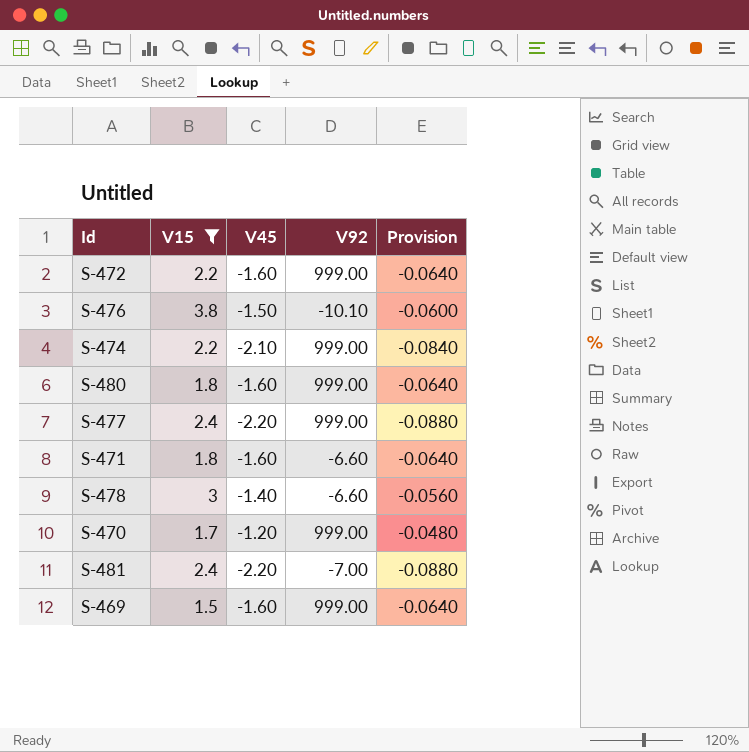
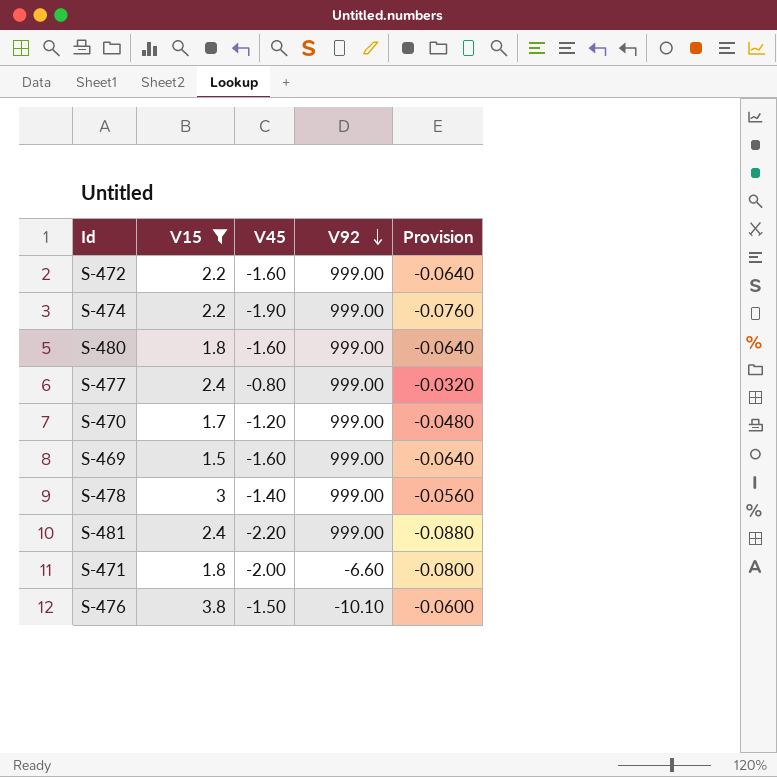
row order: none -> V92 descending
S-474 | V45: -2.10 -> -1.90
S-474 | Provision: -0.0840 -> -0.0760
S-477 | V45: -2.20 -> -0.80
S-477 | Provision: -0.0880 -> -0.0320
S-478 | V92: -6.60 -> 999.00
S-481 | V92: -7.00 -> 999.00
S-471 | V45: -1.60 -> -2.00
S-471 | Provision: -0.0640 -> -0.0800

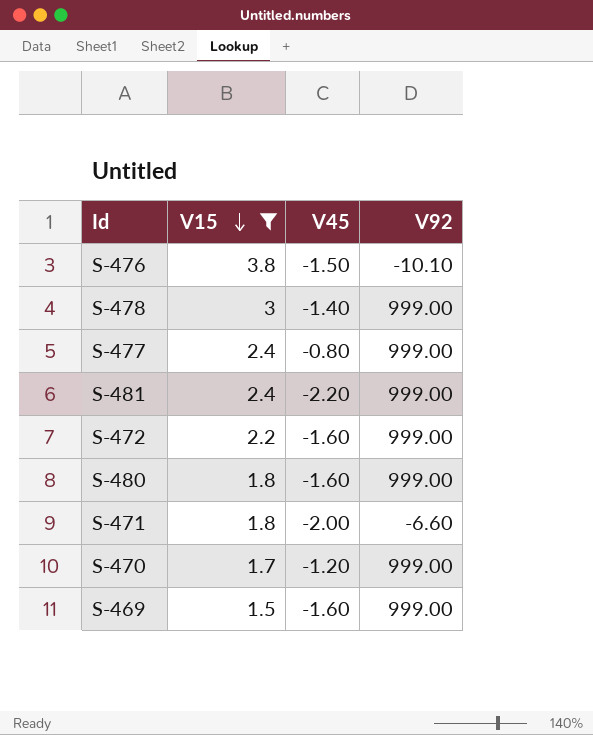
row order: V92 descending -> V15 descending
column Provision | formula: [V45] * 0.04 -> none
row S-474: 2.2 | -1.90 | 999.00 | -0.0760 -> none

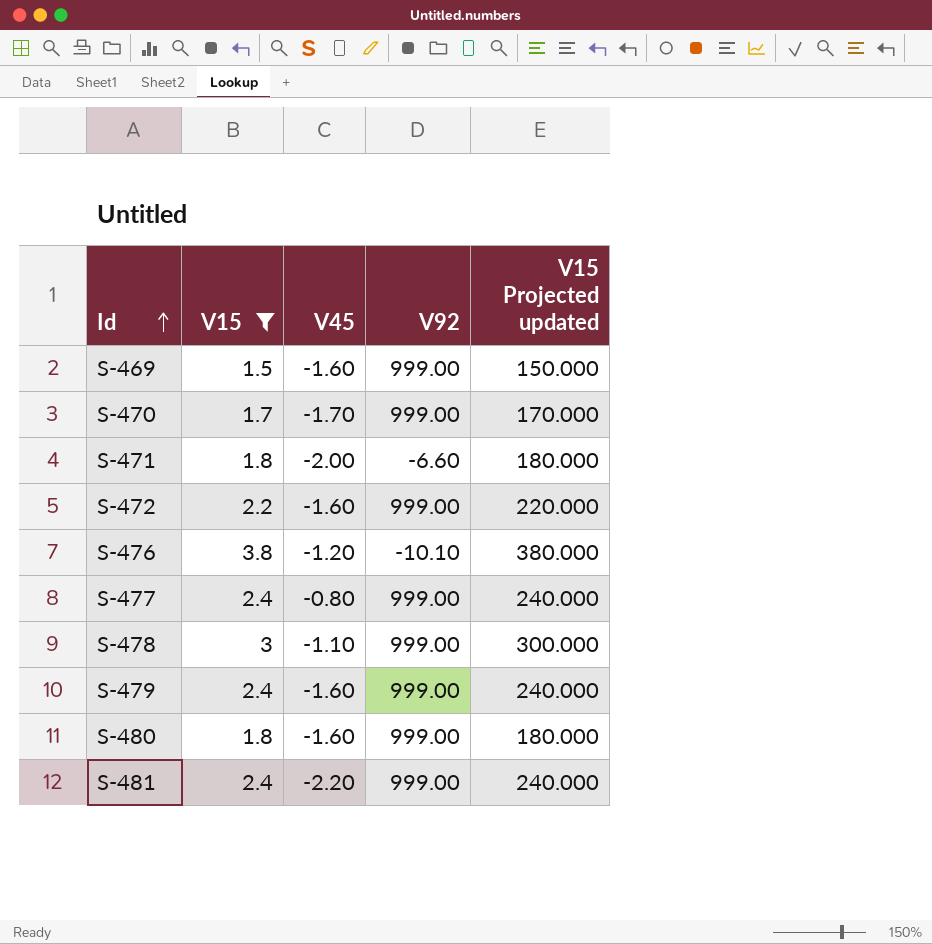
row order: V15 descending -> Id ascending
column V15 Projected updated | formula: none -> [V15] * 100
S-470 | V45: -1.20 -> -1.70
S-476 | V45: -1.50 -> -1.20
S-478 | V45: -1.40 -> -1.10
row S-479: none -> 2.4 | -1.60 | 999.00 | 240.000

